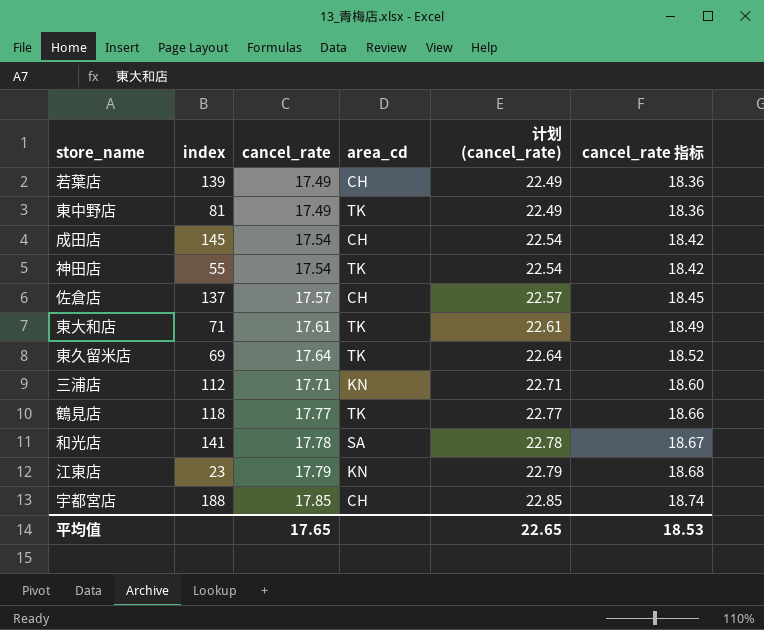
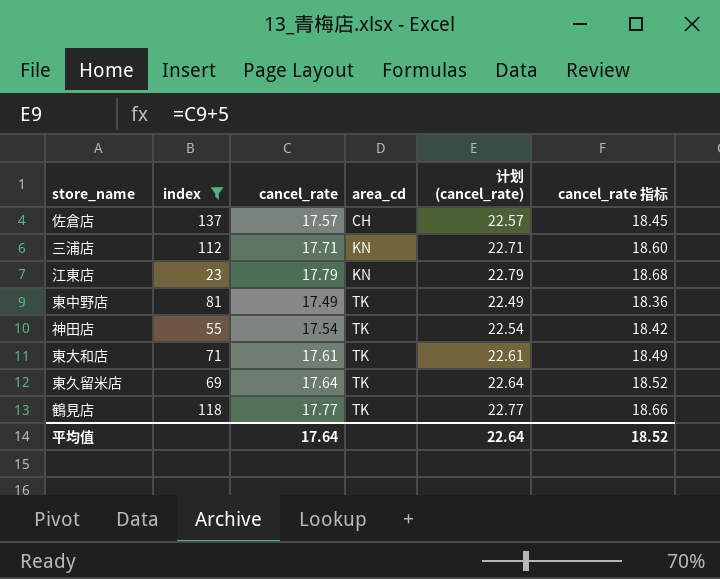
filter: none -> index <= 137
row order: cancel_rate ascending -> area_cd ascending
平均值 | cancel_rate: 17.65 -> 17.64
平均值 | 计划 (cancel_rate): 22.65 -> 22.64
平均值 | cancel_rate 指标: 18.53 -> 18.52

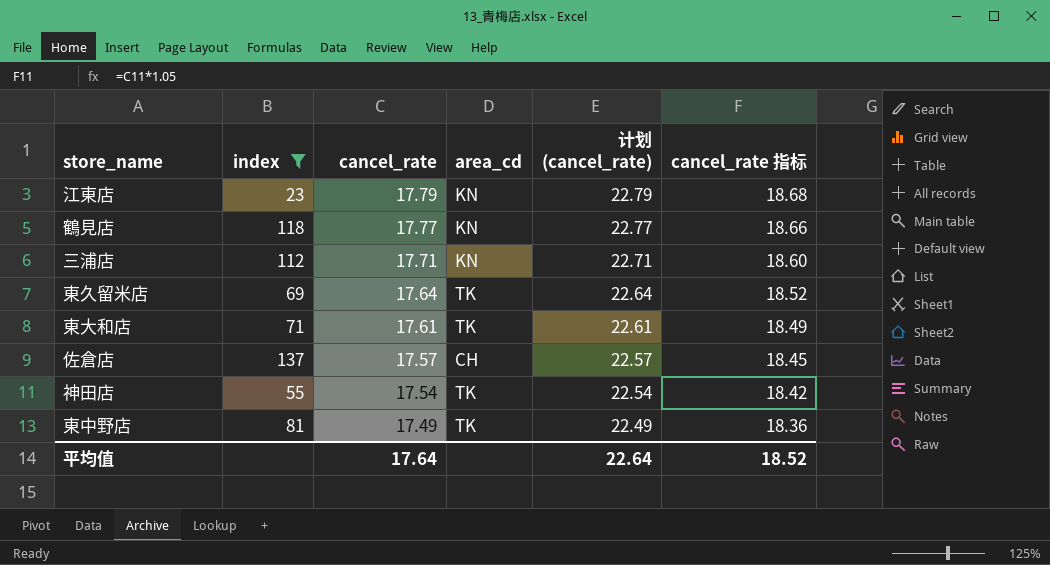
row order: area_cd ascending -> cancel_rate descending
鶴見店 | area_cd: TK -> KN

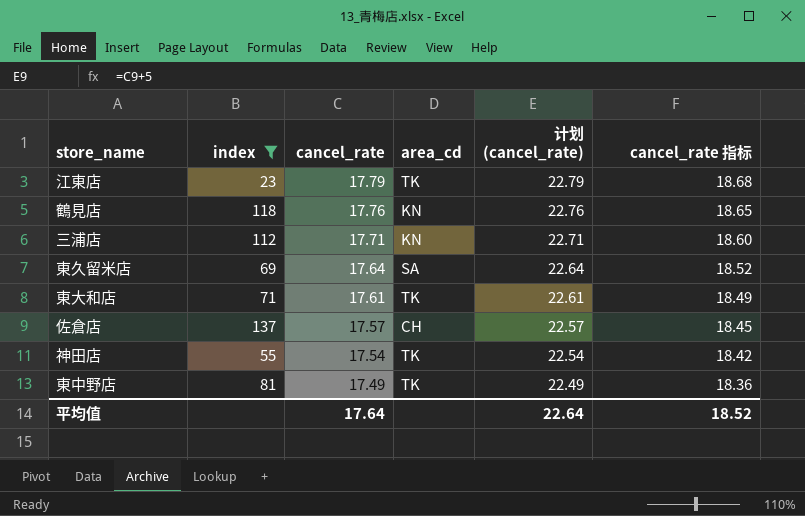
江東店 | area_cd: KN -> TK
鶴見店 | cancel_rate: 17.77 -> 17.76
鶴見店 | 计划 (cancel_rate): 22.77 -> 22.76
鶴見店 | cancel_rate 指标: 18.66 -> 18.65
東久留米店 | area_cd: TK -> SA

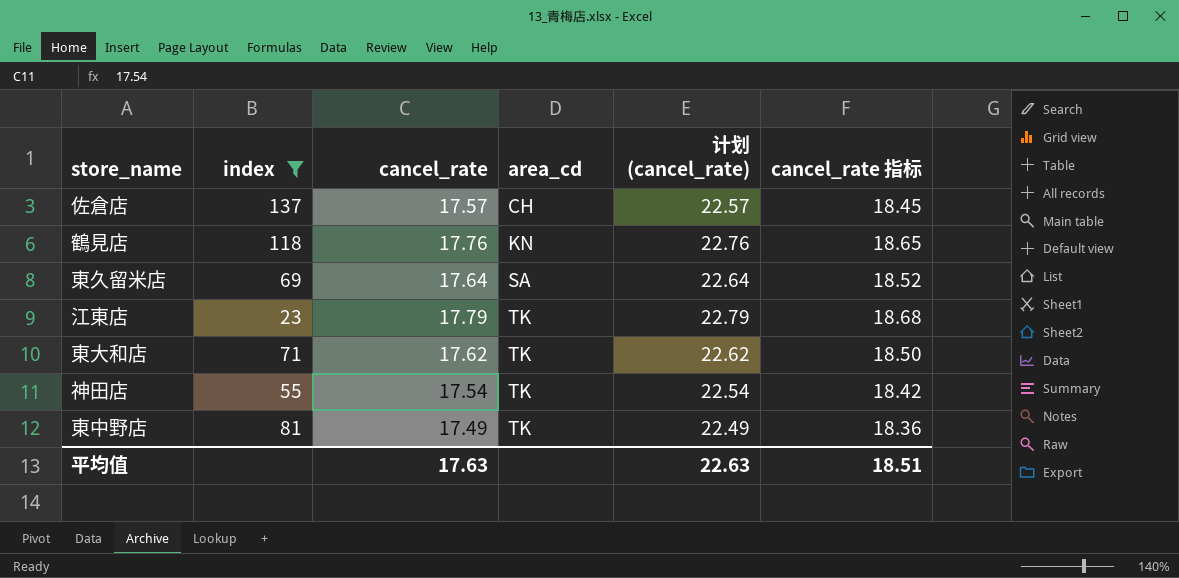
row order: cancel_rate descending -> area_cd ascending
row 三浦店: 112 | 17.71 | KN | 22.71 | 18.60 -> none
東大和店 | cancel_rate: 17.61 -> 17.62
東大和店 | 计划 (cancel_rate): 22.61 -> 22.62
東大和店 | cancel_rate 指标: 18.49 -> 18.50
平均值 | cancel_rate: 17.64 -> 17.63
平均值 | 计划 (cancel_rate): 22.64 -> 22.63
平均值 | cancel_rate 指标: 18.52 -> 18.51

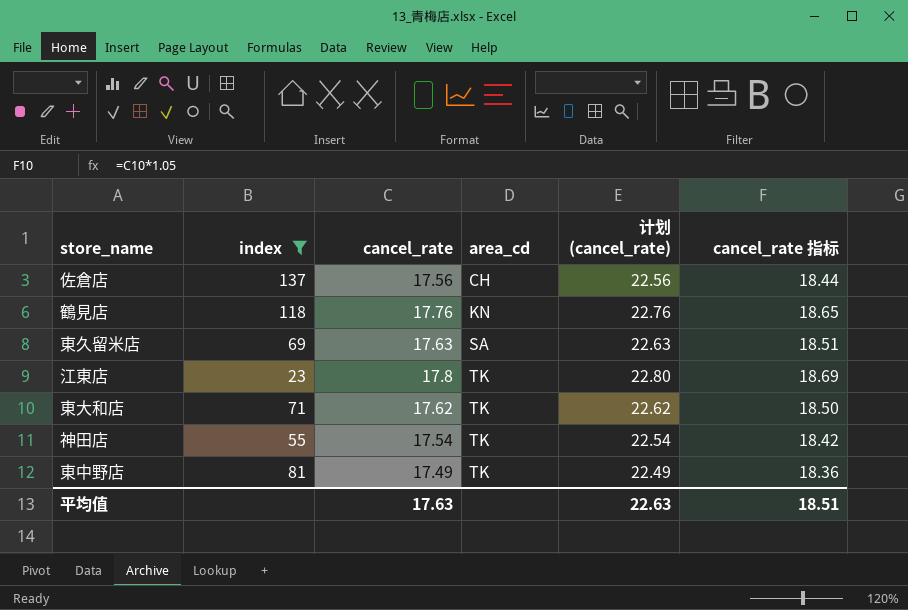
佐倉店 | cancel_rate: 17.57 -> 17.56
佐倉店 | 计划 (cancel_rate): 22.57 -> 22.56
佐倉店 | cancel_rate 指标: 18.45 -> 18.44
東久留米店 | cancel_rate: 17.64 -> 17.63
東久留米店 | 计划 (cancel_rate): 22.64 -> 22.63
東久留米店 | cancel_rate 指标: 18.52 -> 18.51
江東店 | cancel_rate: 17.79 -> 17.8
江東店 | 计划 (cancel_rate): 22.79 -> 22.80
江東店 | cancel_rate 指标: 18.68 -> 18.69

